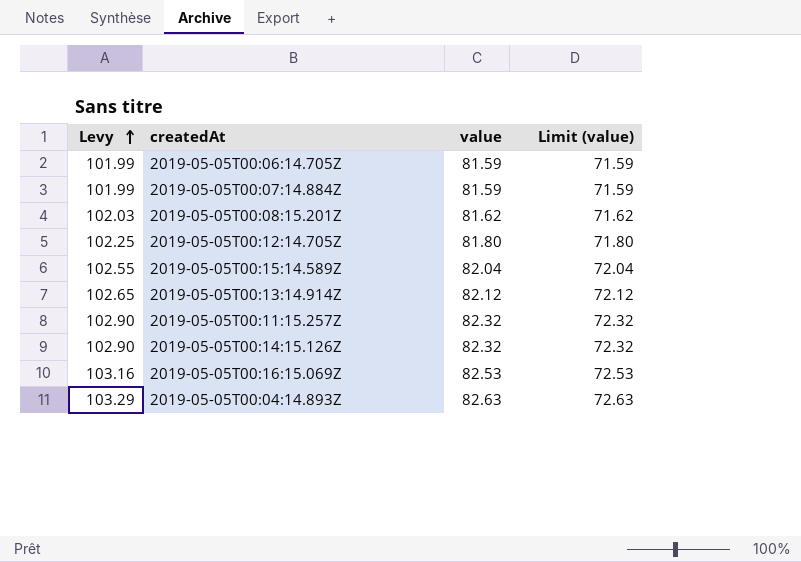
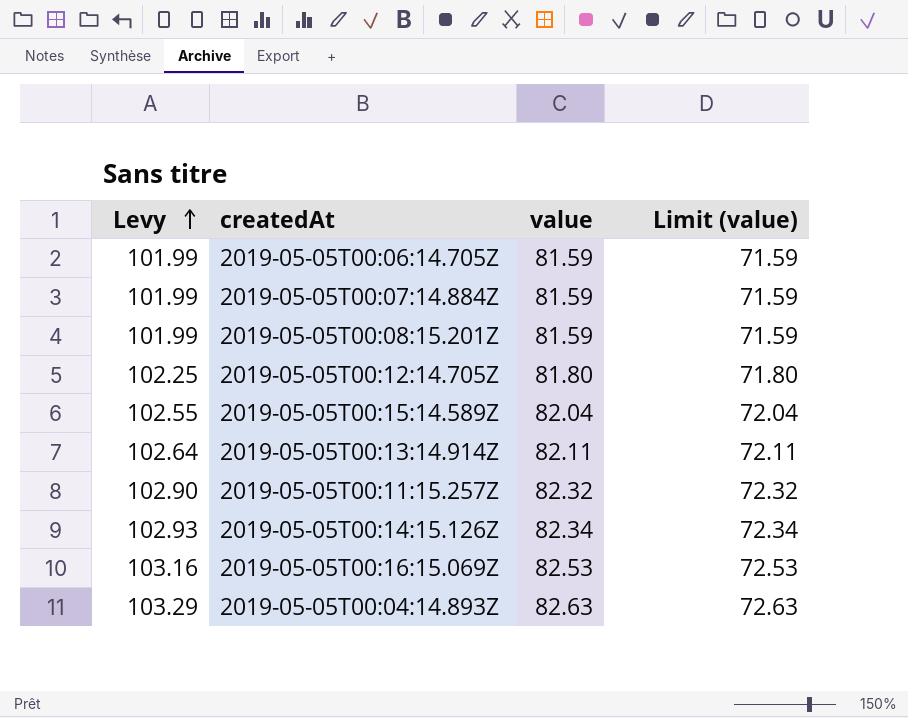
2019-05-05T00:08:15.201Z | Levy: 102.03 -> 101.99
2019-05-05T00:08:15.201Z | value: 81.62 -> 81.59
2019-05-05T00:08:15.201Z | Limit (value): 71.62 -> 71.59
2019-05-05T00:13:14.914Z | Levy: 102.65 -> 102.64
2019-05-05T00:13:14.914Z | value: 82.12 -> 82.11
2019-05-05T00:13:14.914Z | Limit (value): 72.12 -> 72.11
2019-05-05T00:14:15.126Z | Levy: 102.90 -> 102.93
2019-05-05T00:14:15.126Z | value: 82.32 -> 82.34
2019-05-05T00:14:15.126Z | Limit (value): 72.32 -> 72.34

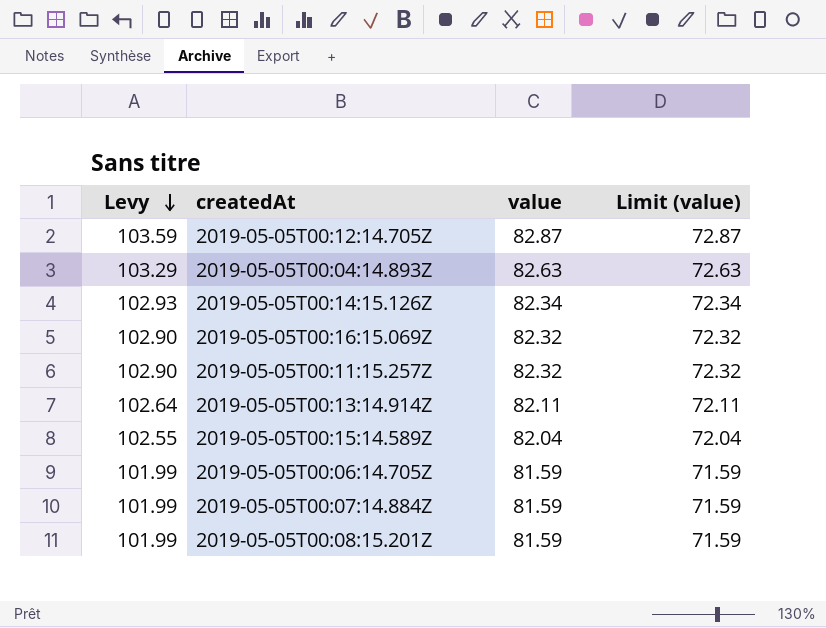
row order: Levy ascending -> Levy descending
2019-05-05T00:12:14.705Z | Levy: 102.25 -> 103.59
2019-05-05T00:12:14.705Z | value: 81.80 -> 82.87
2019-05-05T00:12:14.705Z | Limit (value): 71.80 -> 72.87
2019-05-05T00:16:15.069Z | Levy: 103.16 -> 102.90
2019-05-05T00:16:15.069Z | value: 82.53 -> 82.32
2019-05-05T00:16:15.069Z | Limit (value): 72.53 -> 72.32

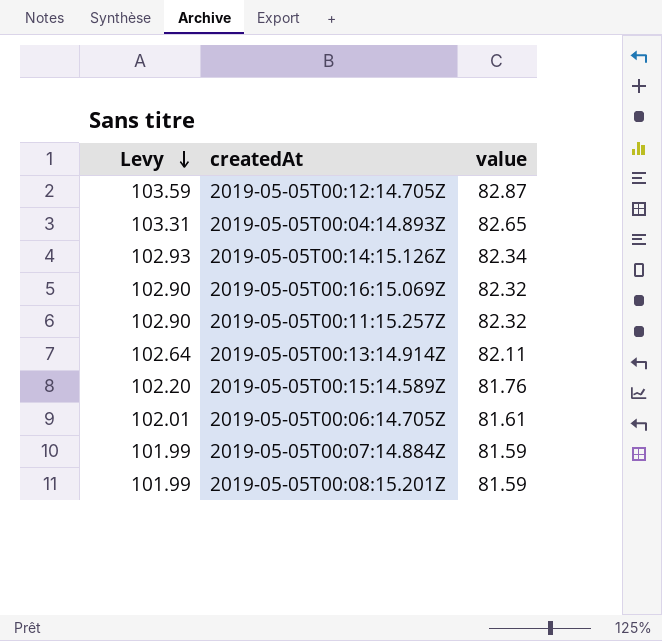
column Limit (value) | formula: [value] - 10 -> none
2019-05-05T00:04:14.893Z | Levy: 103.29 -> 103.31
2019-05-05T00:04:14.893Z | value: 82.63 -> 82.65
2019-05-05T00:15:14.589Z | Levy: 102.55 -> 102.20
2019-05-05T00:15:14.589Z | value: 82.04 -> 81.76
2019-05-05T00:06:14.705Z | Levy: 101.99 -> 102.01
2019-05-05T00:06:14.705Z | value: 81.59 -> 81.61

